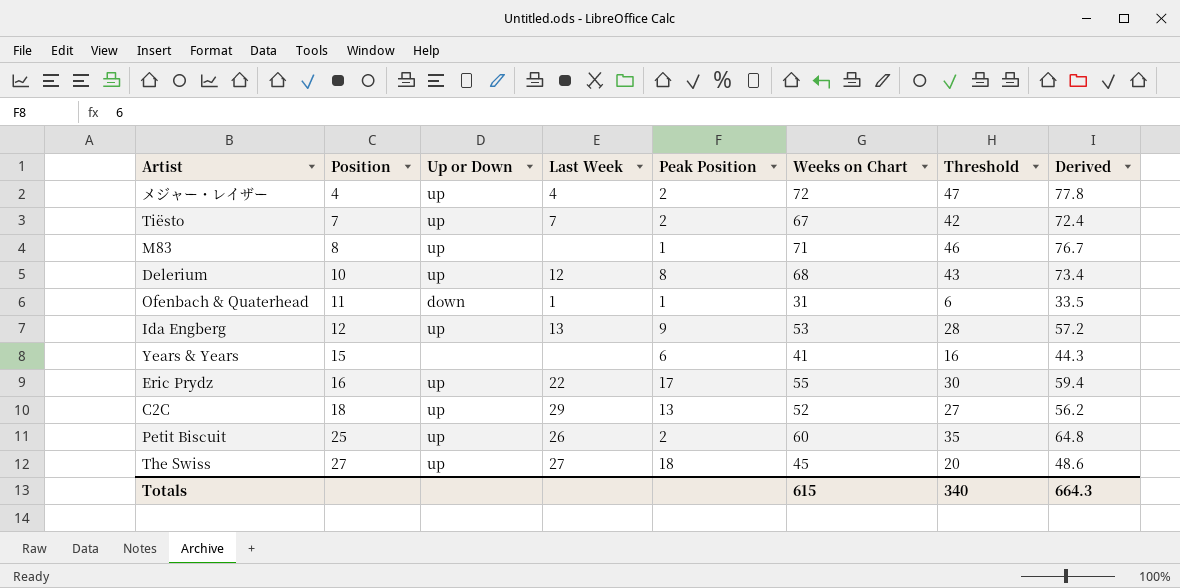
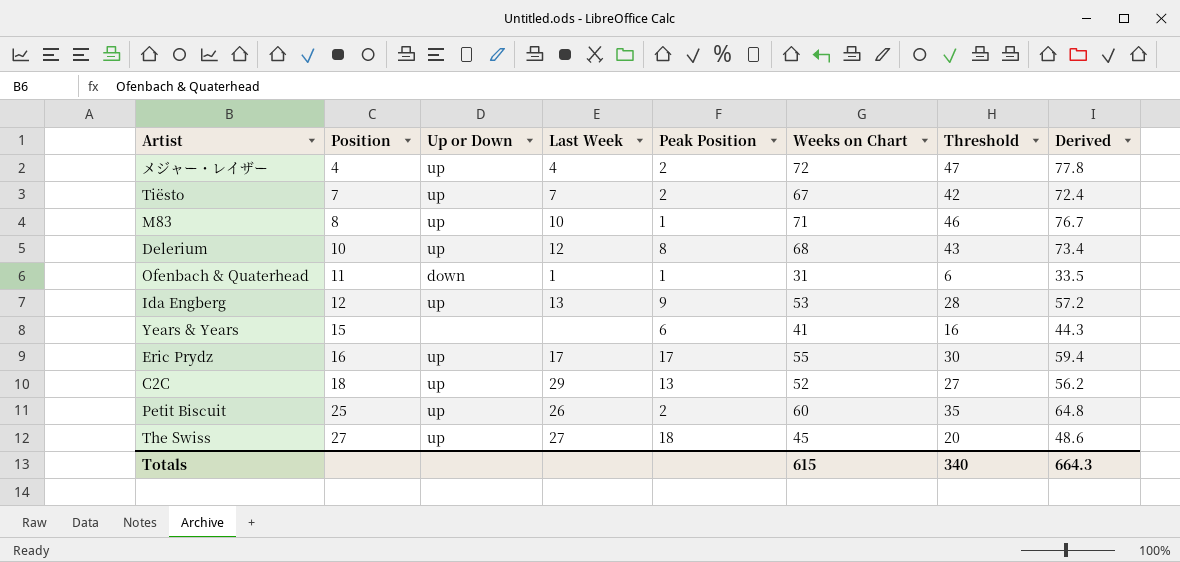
M83 | Last Week: none -> 10
Eric Prydz | Last Week: 22 -> 17

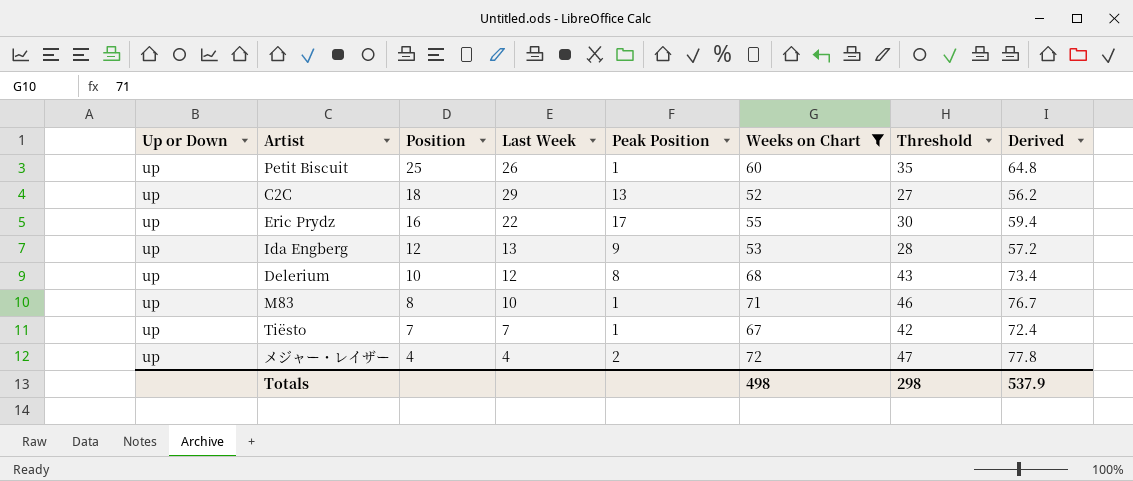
filter: none -> Weeks on Chart >= 52
row order: Position ascending -> Position descending
column Up or Down | position: 3 -> 1
Petit Biscuit | Peak Position: 2 -> 1
Eric Prydz | Last Week: 17 -> 22
Tiësto | Peak Position: 2 -> 1
Totals | Weeks on Chart: 615 -> 498
Totals | Threshold: 340 -> 298
Totals | Derived: 664.3 -> 537.9

